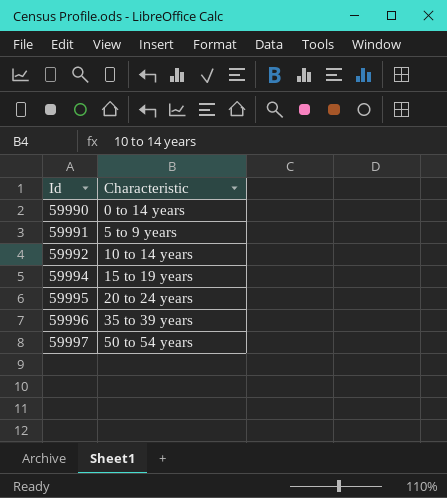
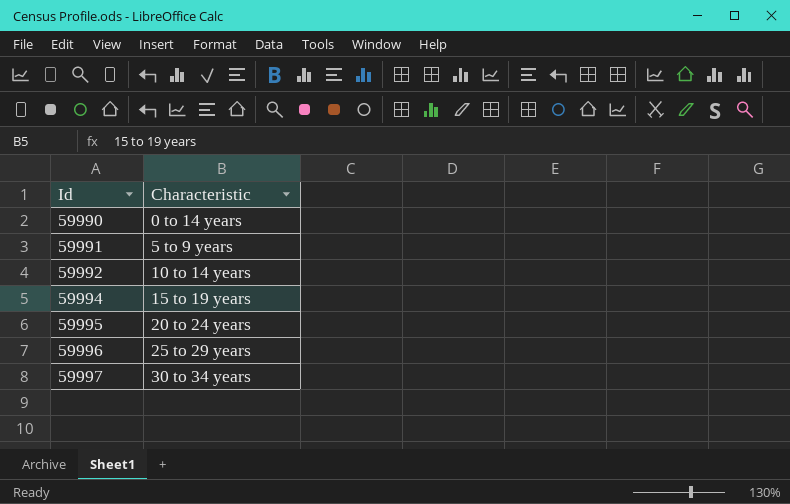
59996 | Characteristic: 35 to 39 years -> 25 to 29 years
59997 | Characteristic: 50 to 54 years -> 30 to 34 years

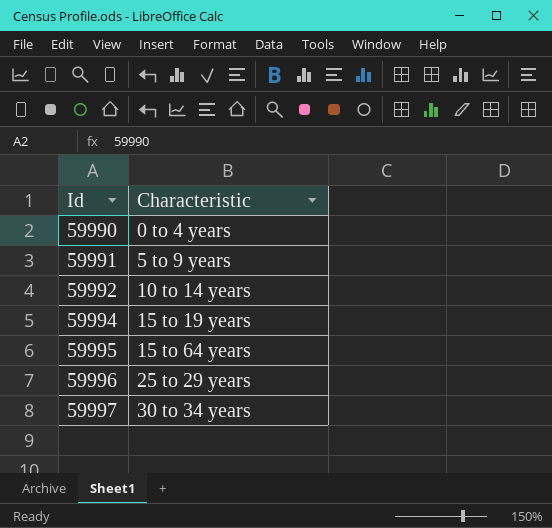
59990 | Characteristic: 0 to 14 years -> 0 to 4 years
59995 | Characteristic: 20 to 24 years -> 15 to 64 years

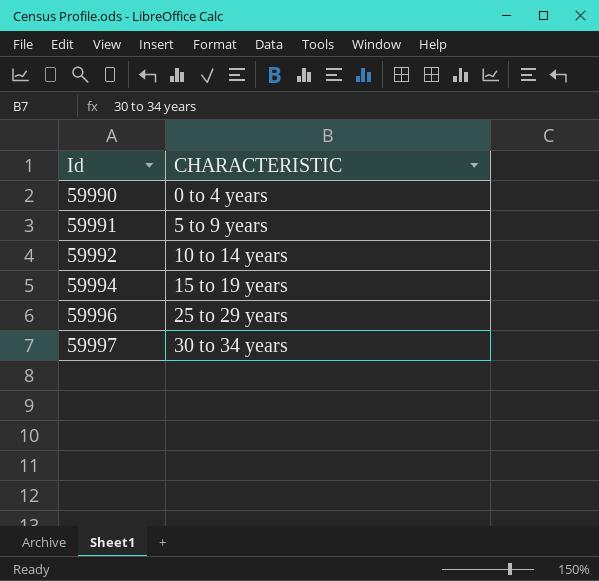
column name: Characteristic -> CHARACTERISTIC
row 59995: 15 to 64 years -> none

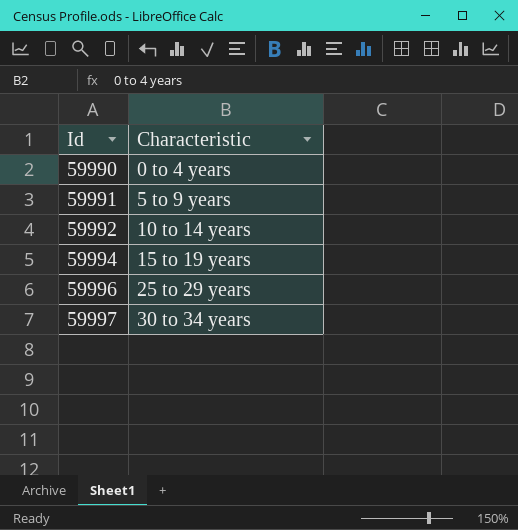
column name: CHARACTERISTIC -> Characteristic

